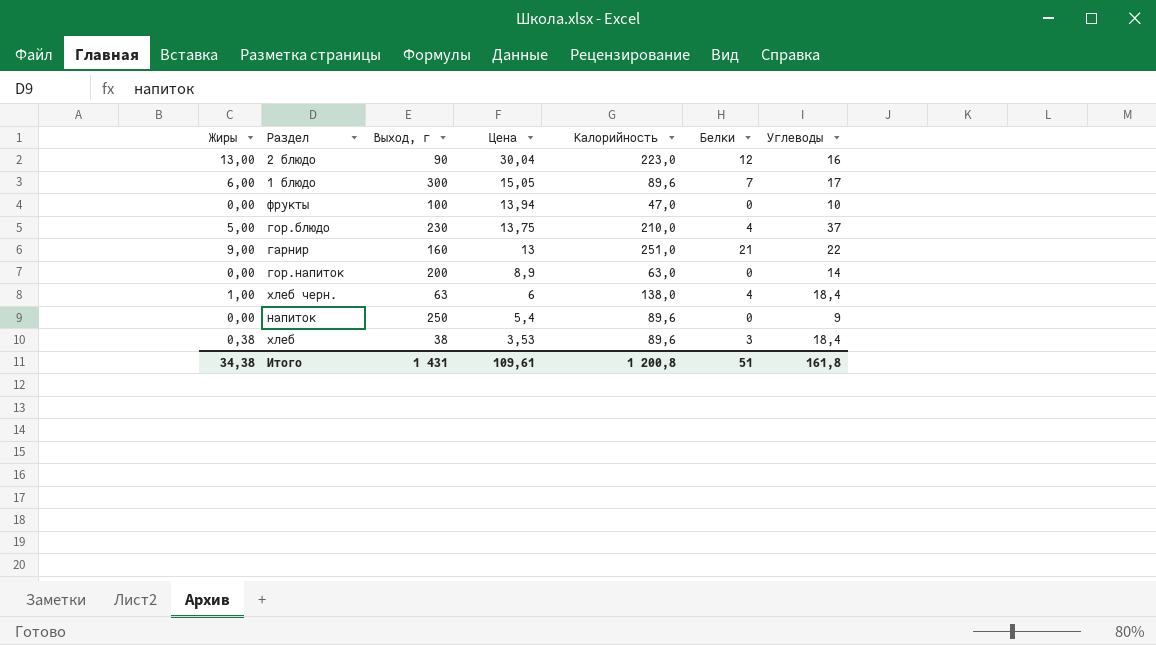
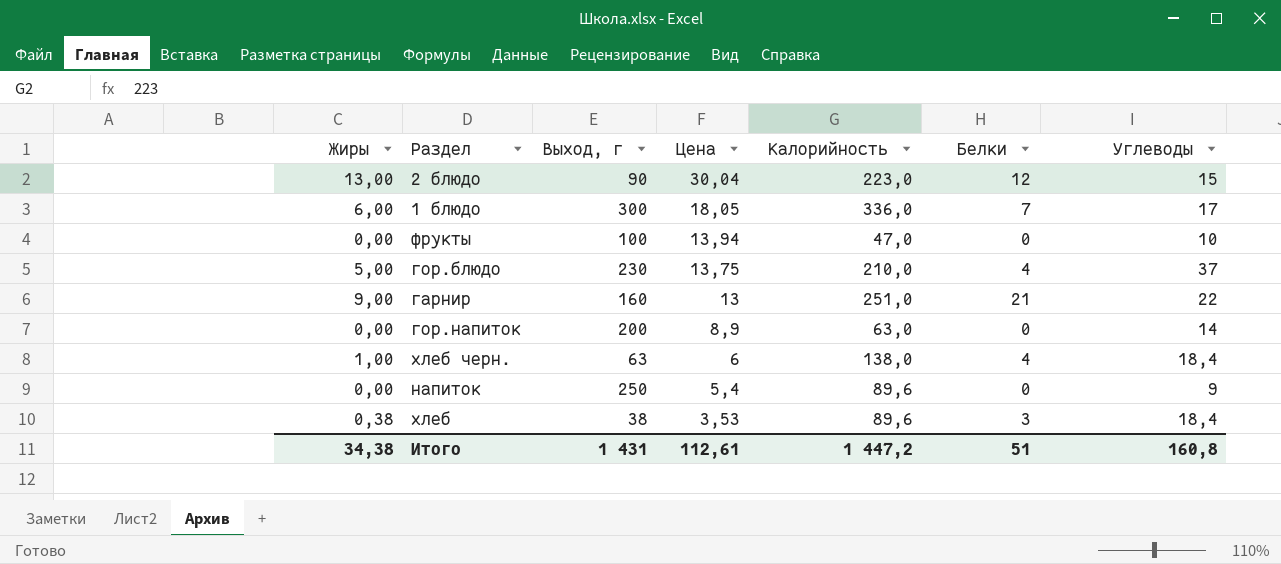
2 блюдо | Углеводы: 16 -> 15
1 блюдо | Цена: 15,05 -> 18,05
1 блюдо | Калорийность: 89,6 -> 336,0
Итого | Цена: 109,61 -> 112,61
Итого | Калорийность: 1 200,8 -> 1 447,2
Итого | Углеводы: 161,8 -> 160,8

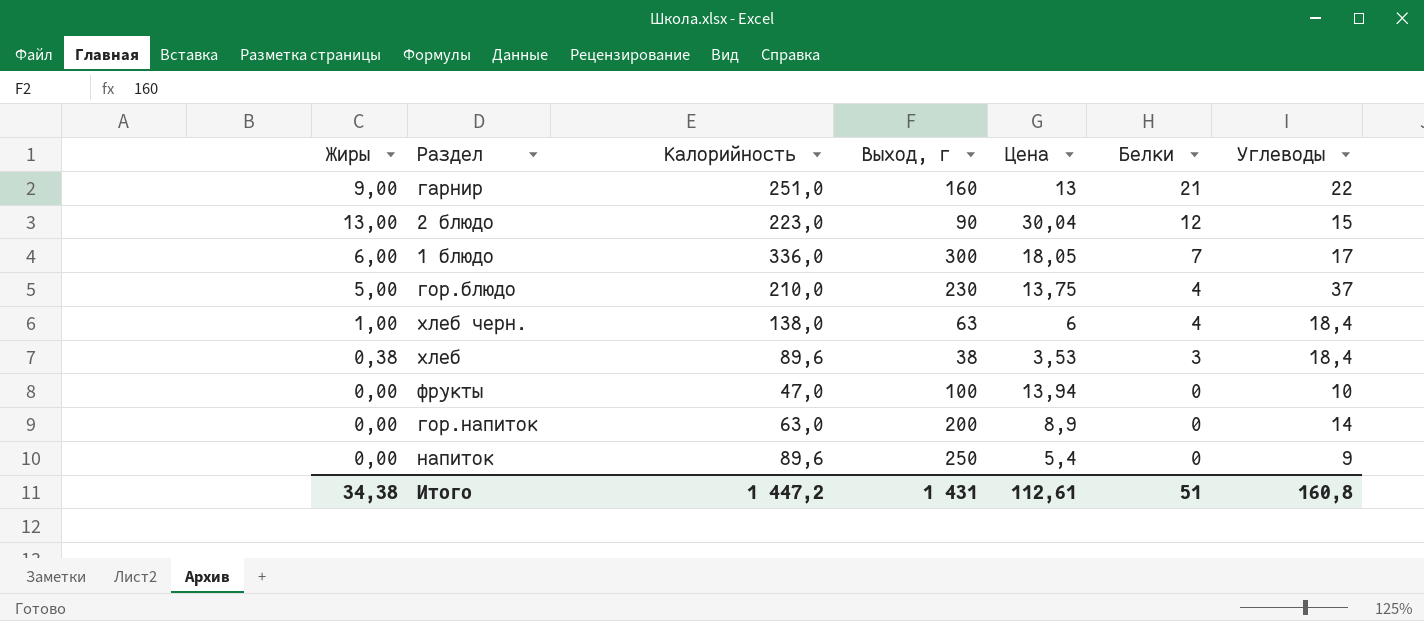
row order: Цена descending -> Белки descending
column Калорийность | position: 5 -> 3

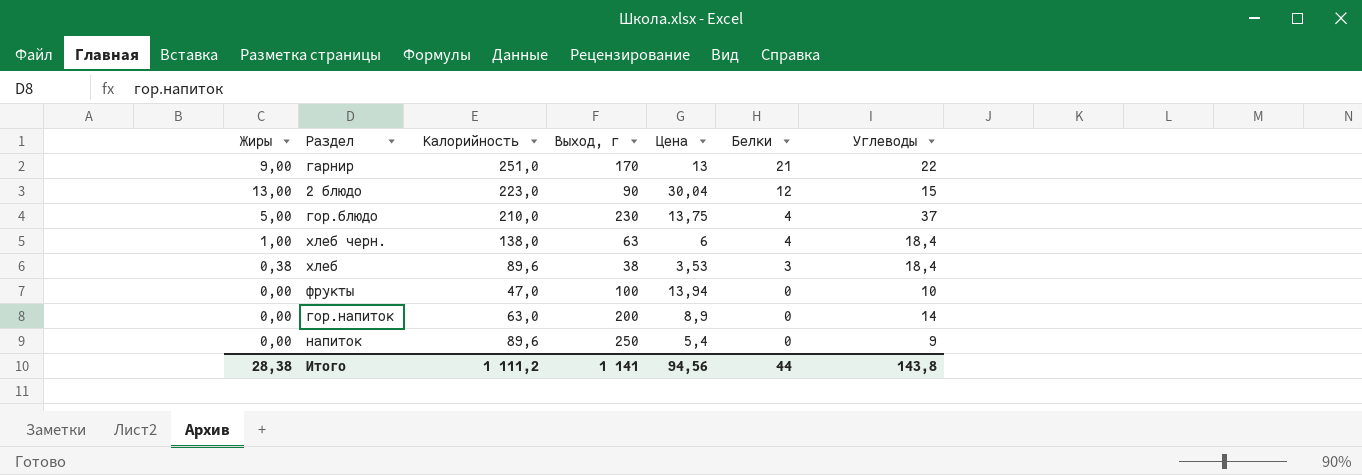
row 1 блюдо: 6,00 | 336,0 | 300 | 18,05 | 7 | 17 -> none
гарнир | Выход, г: 160 -> 170
Итого | Жиры: 34,38 -> 28,38
Итого | Калорийность: 1 447,2 -> 1 111,2
Итого | Выход, г: 1 431 -> 1 141
Итого | Цена: 112,61 -> 94,56
Итого | Белки: 51 -> 44
Итого | Углеводы: 160,8 -> 143,8

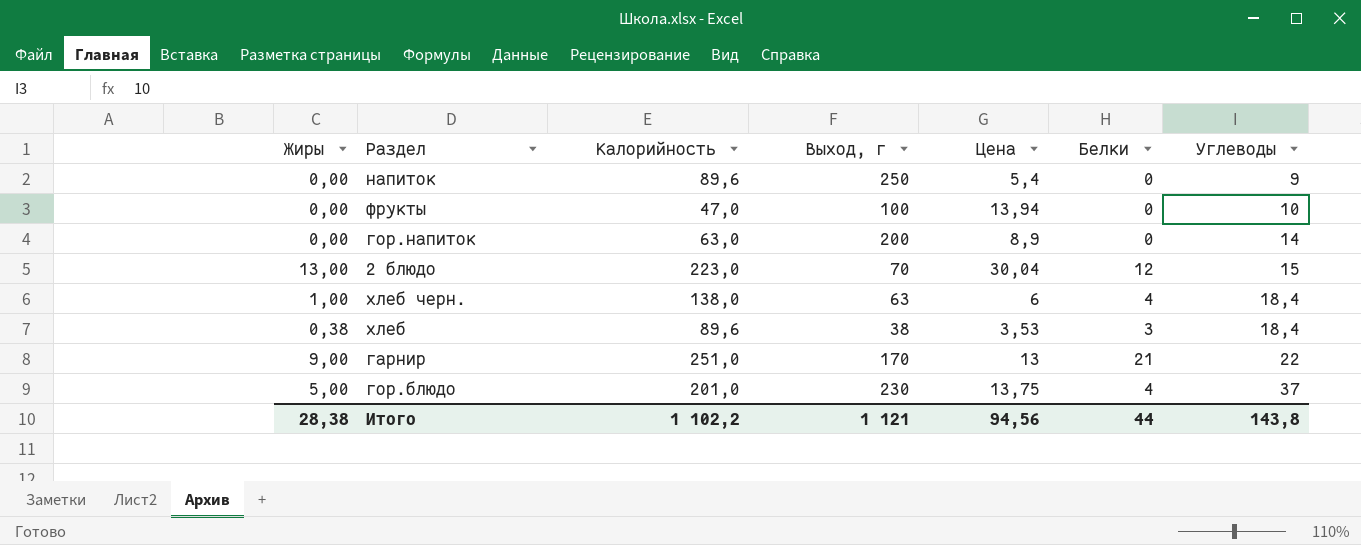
row order: Белки descending -> Углеводы ascending
2 блюдо | Выход, г: 90 -> 70
гор.блюдо | Калорийность: 210,0 -> 201,0
Итого | Калорийность: 1 111,2 -> 1 102,2
Итого | Выход, г: 1 141 -> 1 121

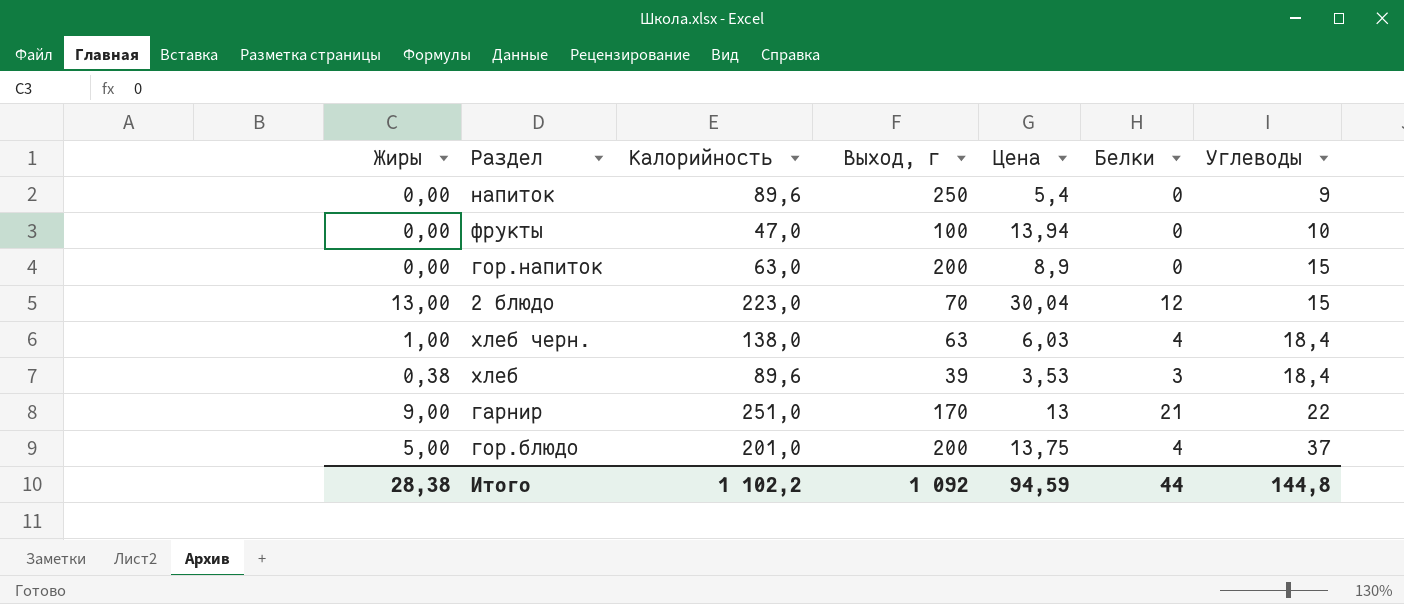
гор.напиток | Углеводы: 14 -> 15
хлеб черн. | Цена: 6 -> 6,03
хлеб | Выход, г: 38 -> 39
гор.блюдо | Выход, г: 230 -> 200
Итого | Выход, г: 1 121 -> 1 092
Итого | Цена: 94,56 -> 94,59
Итого | Углеводы: 143,8 -> 144,8

